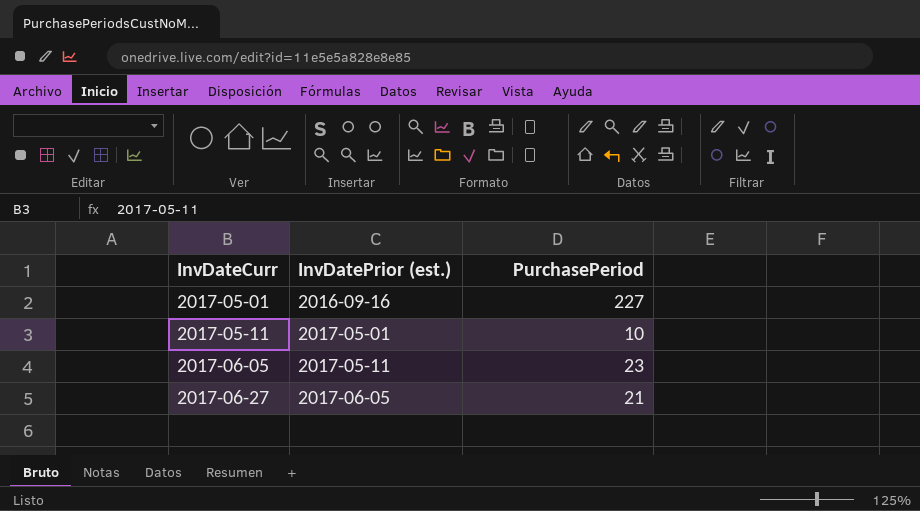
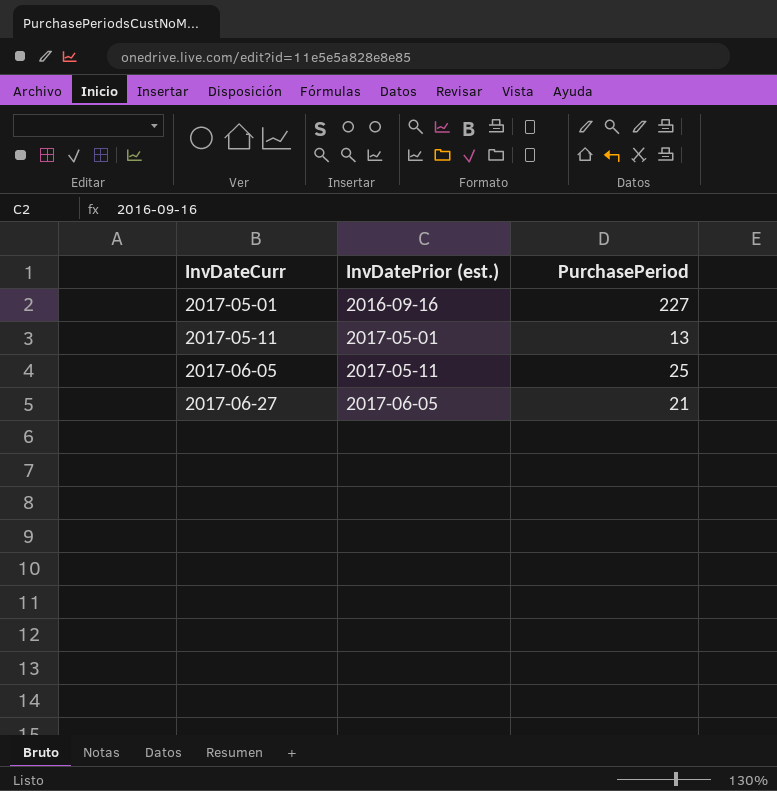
2017-05-11 | PurchasePeriod: 10 -> 13
2017-06-05 | PurchasePeriod: 23 -> 25

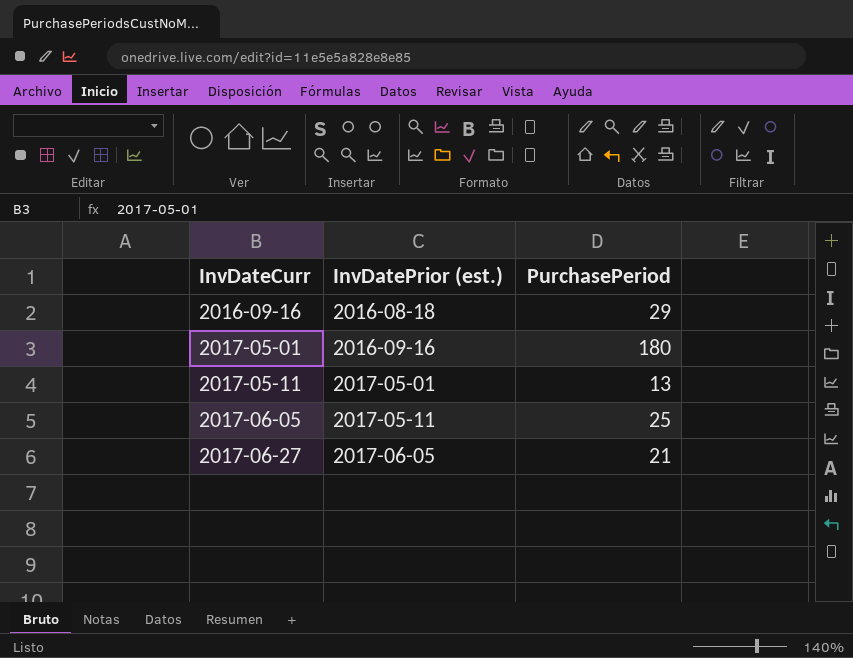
row 2016-09-16: none -> 2016-08-18 | 29
2017-05-01 | PurchasePeriod: 227 -> 180

